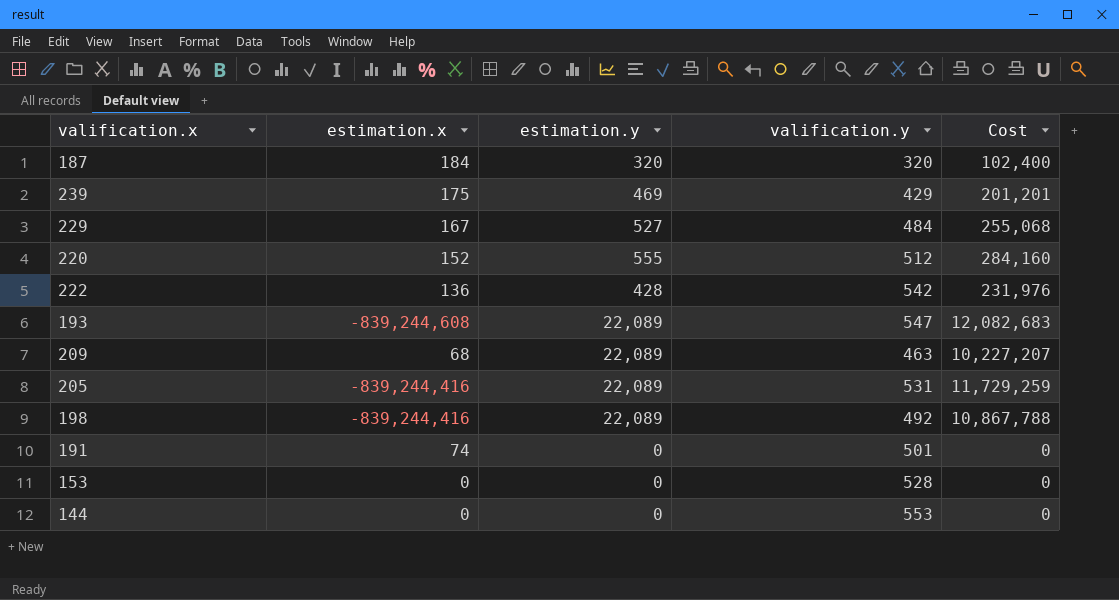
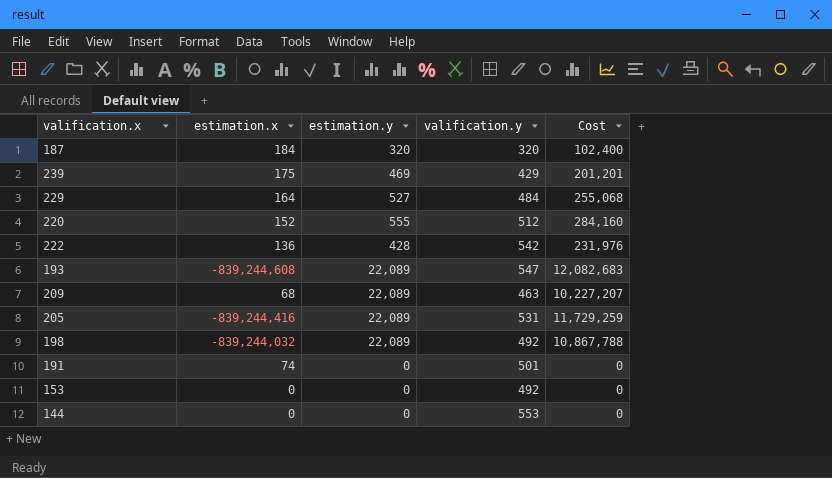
229 | estimation.x: 167 -> 164
198 | estimation.x: -839,244,416 -> -839,244,032
153 | valification.y: 528 -> 492

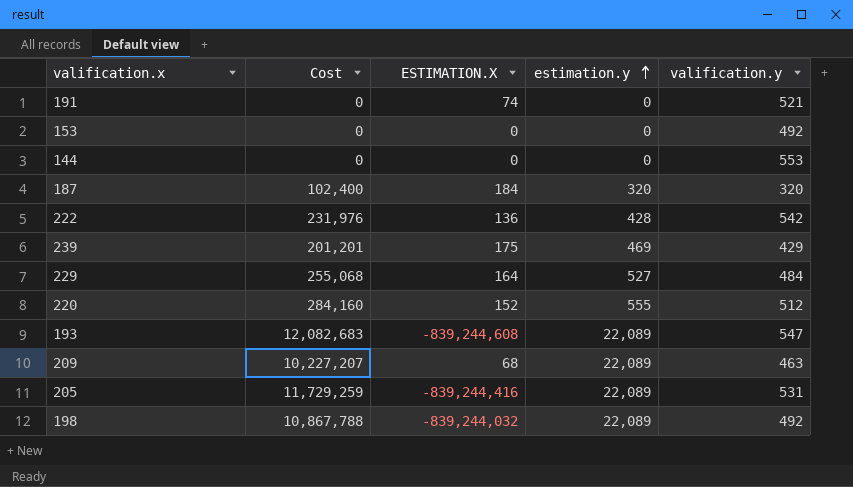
row order: none -> estimation.y ascending
column Cost | position: 5 -> 2
column name: estimation.x -> ESTIMATION.X
191 | valification.y: 501 -> 521

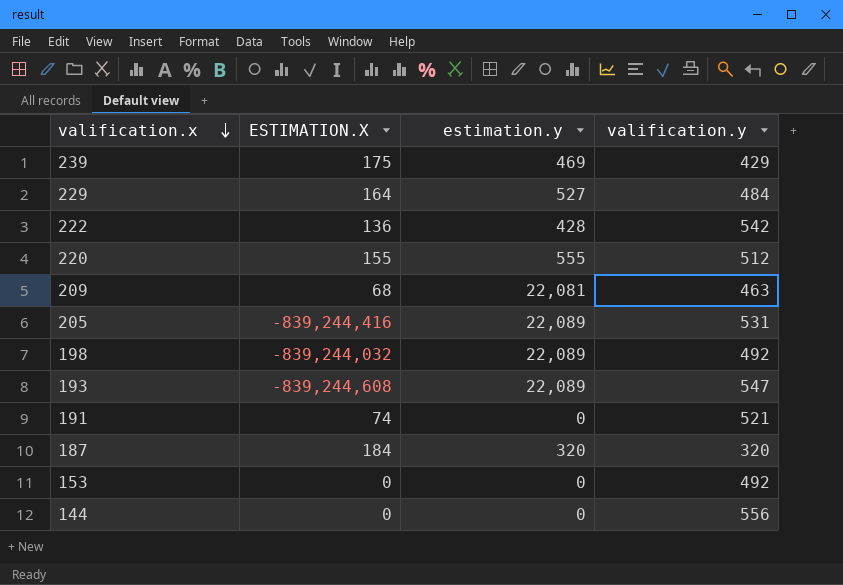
row order: estimation.y ascending -> valification.x descending
column Cost | formula: [estimation.y] * [valification.y] -> none
220 | ESTIMATION.X: 152 -> 155
209 | estimation.y: 22,089 -> 22,081
144 | valification.y: 553 -> 556

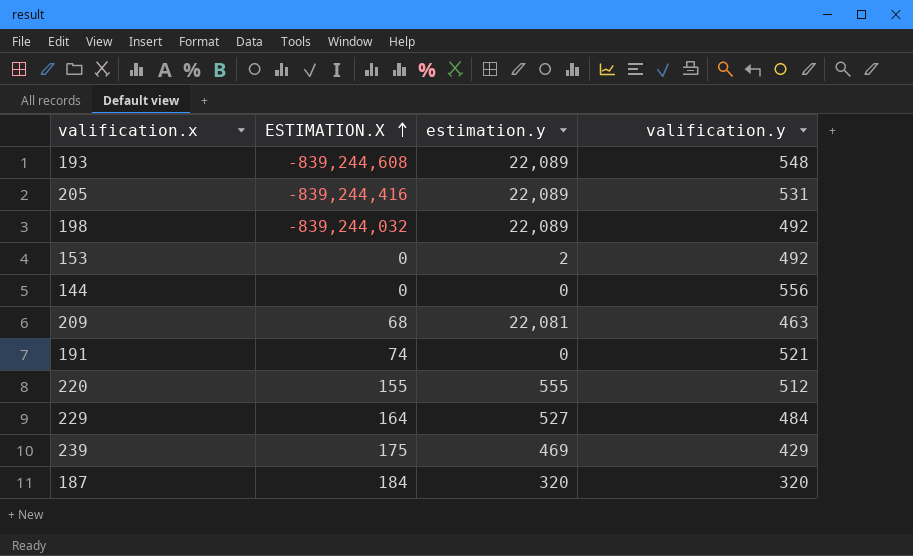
row order: valification.x descending -> ESTIMATION.X ascending
row 222: 136 | 428 | 542 -> none
193 | valification.y: 547 -> 548
153 | estimation.y: 0 -> 2

